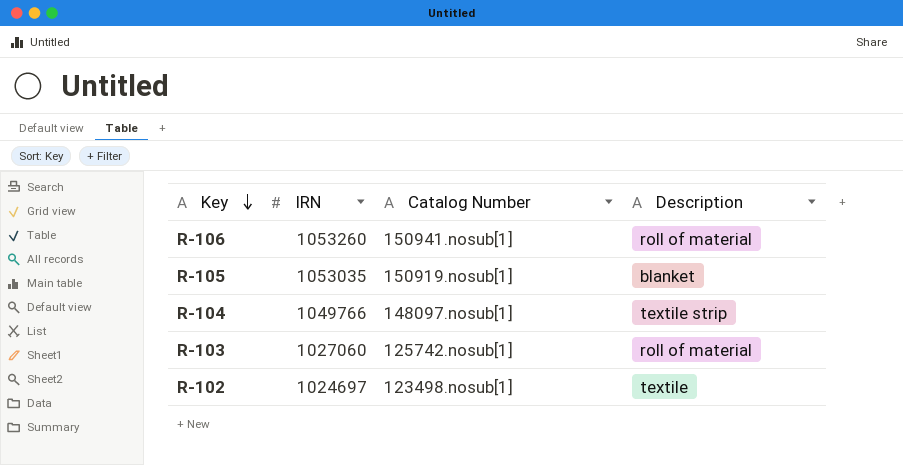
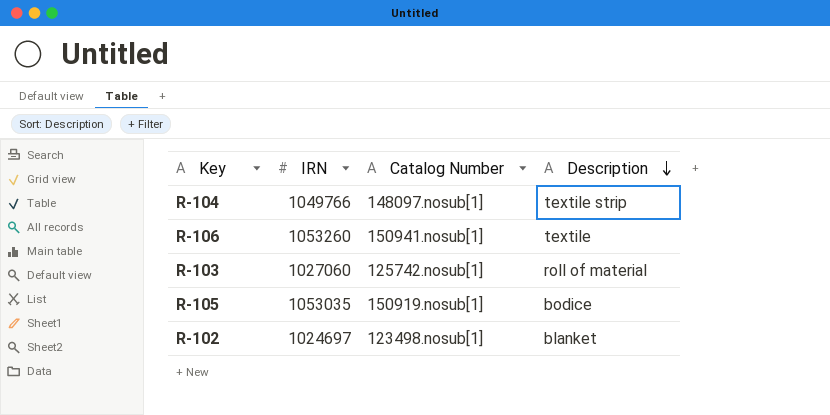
row order: Key descending -> Description descending
R-106 | Description: roll of material -> textile
R-105 | Description: blanket -> bodice
R-102 | Description: textile -> blanket

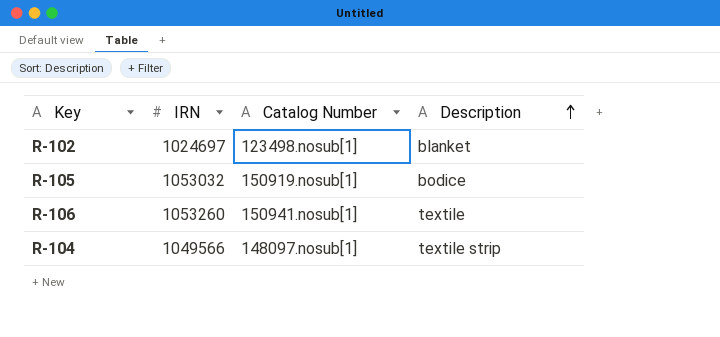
row order: Description descending -> Description ascending
row R-103: 1027060 | 125742.nosub[1] | roll of material -> none
R-105 | IRN: 1053035 -> 1053032
R-104 | IRN: 1049766 -> 1049566

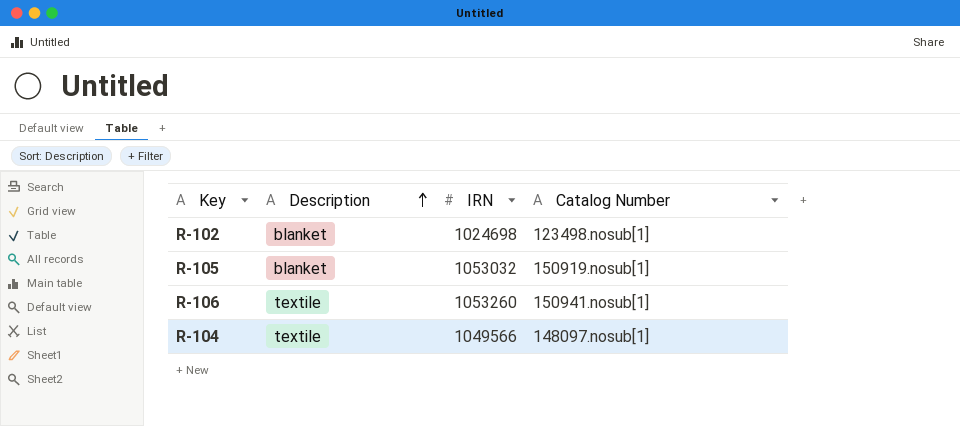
column Description | position: 4 -> 2
R-102 | IRN: 1024697 -> 1024698
R-105 | Description: bodice -> blanket
R-104 | Description: textile strip -> textile

